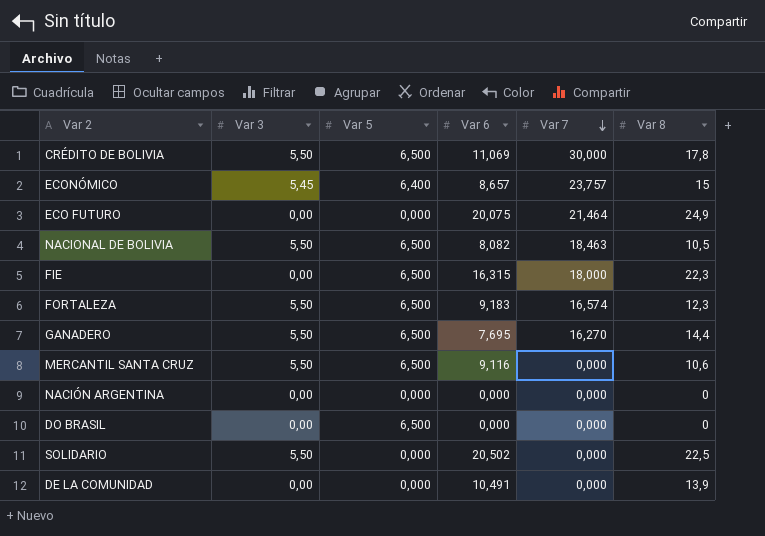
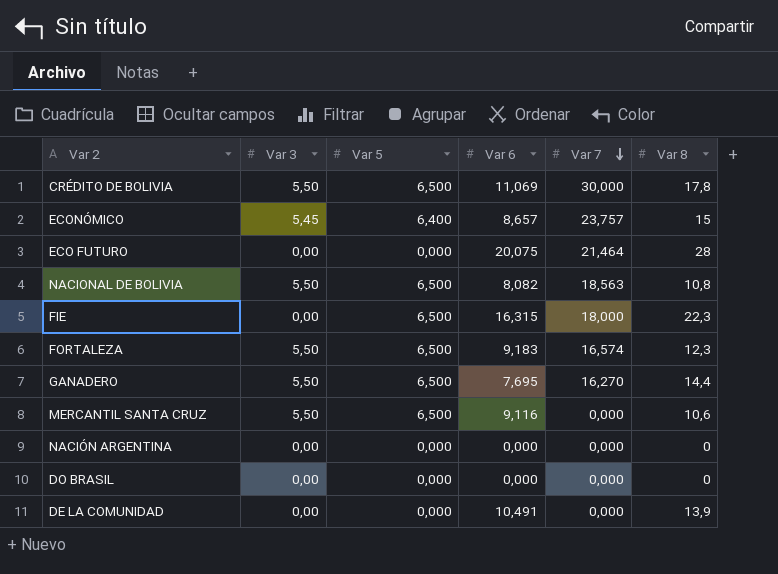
row SOLIDARIO: 5,50 | 0,000 | 20,502 | 0,000 | 22,5 -> none
ECO FUTURO | Var 8: 24,9 -> 28
NACIONAL DE BOLIVIA | Var 7: 18,463 -> 18,563
NACIONAL DE BOLIVIA | Var 8: 10,5 -> 10,8
DO BRASIL | Var 5: 6,500 -> 0,000

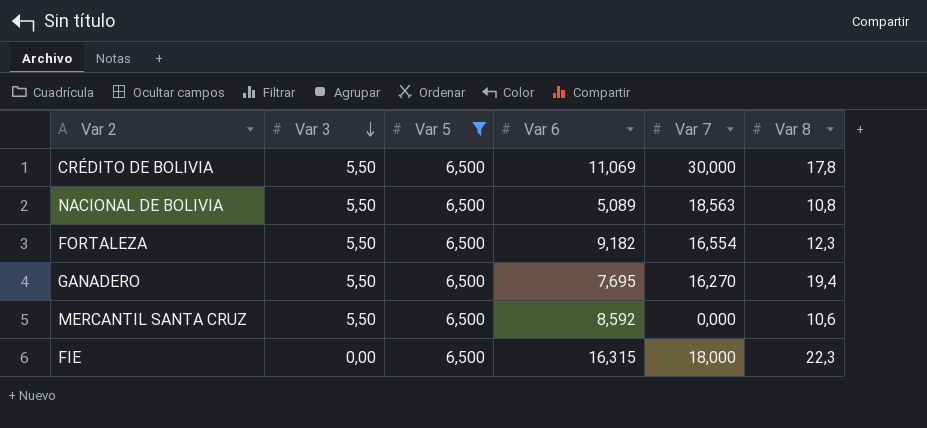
filter: none -> Var 5 = 6,500
row order: Var 7 descending -> Var 3 descending
NACIONAL DE BOLIVIA | Var 6: 8,082 -> 5,089
FORTALEZA | Var 6: 9,183 -> 9,182
FORTALEZA | Var 7: 16,574 -> 16,554
GANADERO | Var 8: 14,4 -> 19,4
MERCANTIL SANTA CRUZ | Var 6: 9,116 -> 8,592

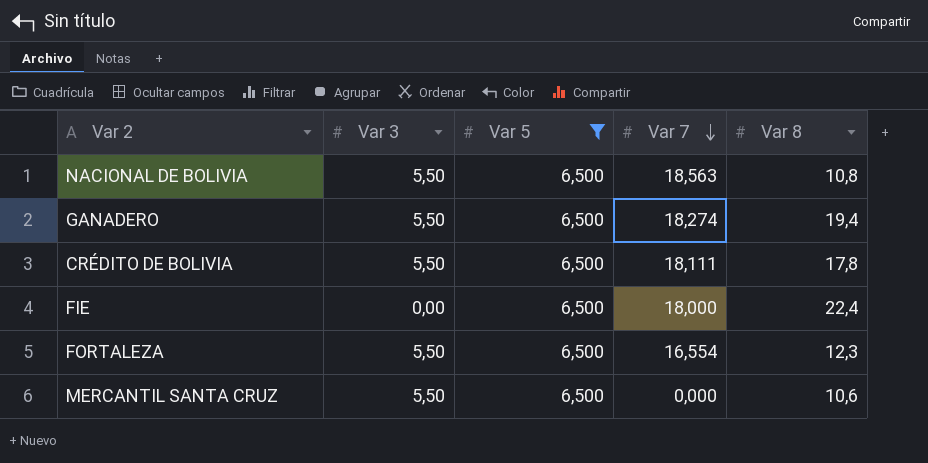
row order: Var 3 descending -> Var 7 descending
column Var 6 | position: 4 -> none
GANADERO | Var 7: 16,270 -> 18,274
CRÉDITO DE BOLIVIA | Var 7: 30,000 -> 18,111
FIE | Var 8: 22,3 -> 22,4

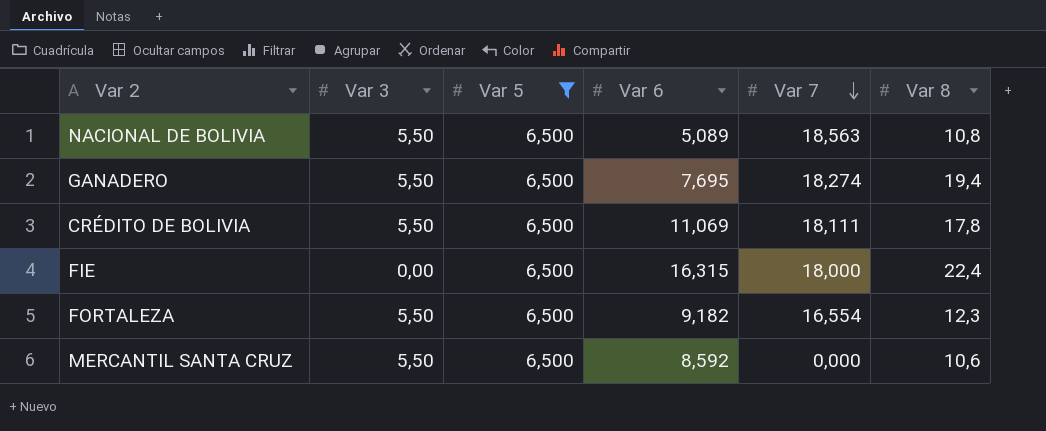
column Var 6 | position: none -> 4

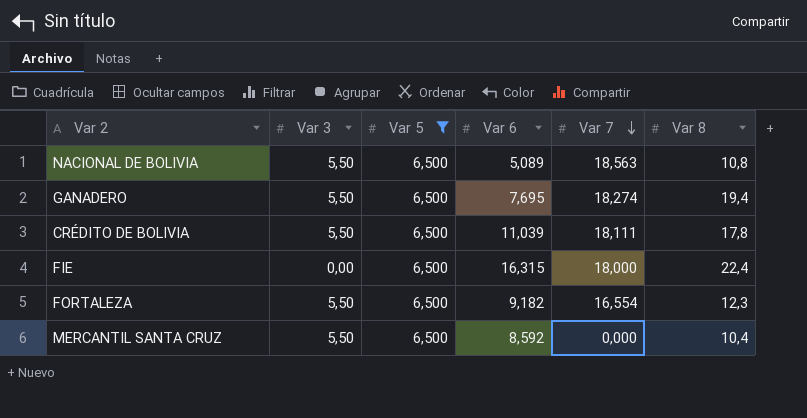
CRÉDITO DE BOLIVIA | Var 6: 11,069 -> 11,039
MERCANTIL SANTA CRUZ | Var 8: 10,6 -> 10,4

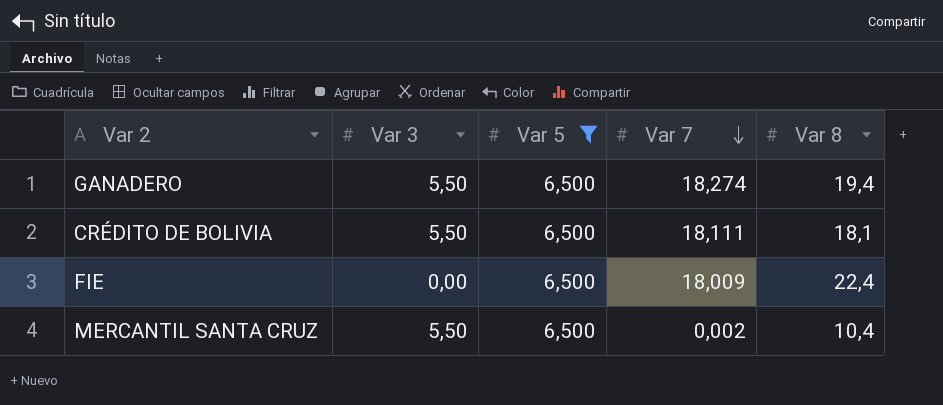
column Var 6 | position: 4 -> none
row NACIONAL DE BOLIVIA: 5,50 | 6,500 | 5,089 | 18,563 | 10,8 -> none
row FORTALEZA: 5,50 | 6,500 | 9,182 | 16,554 | 12,3 -> none
CRÉDITO DE BOLIVIA | Var 8: 17,8 -> 18,1
FIE | Var 7: 18,000 -> 18,009
MERCANTIL SANTA CRUZ | Var 7: 0,000 -> 0,002

